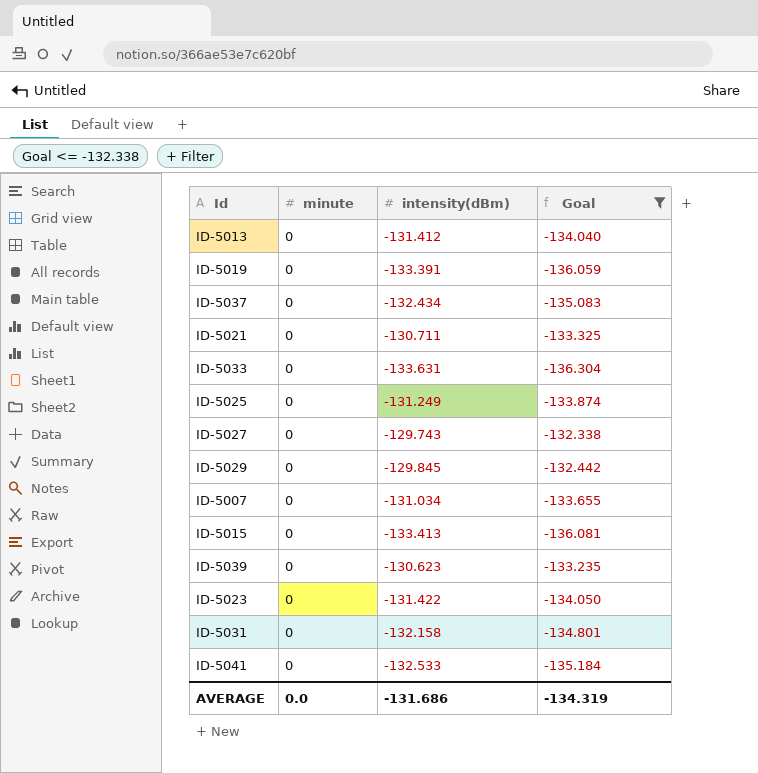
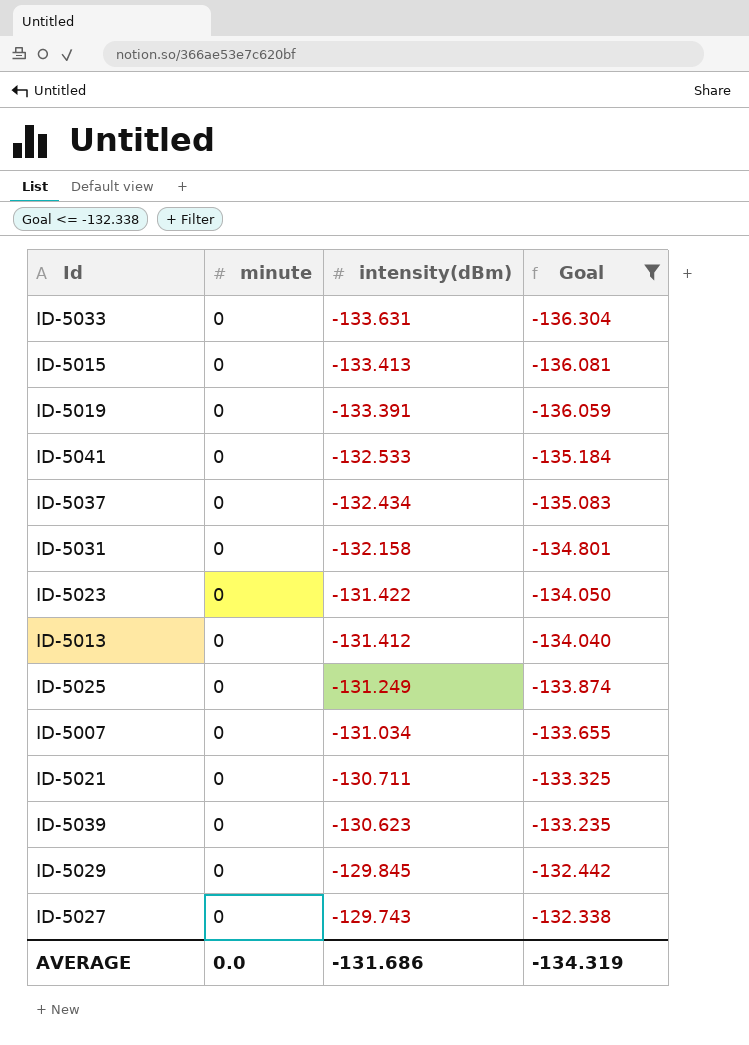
row order: none -> intensity(dBm) ascending

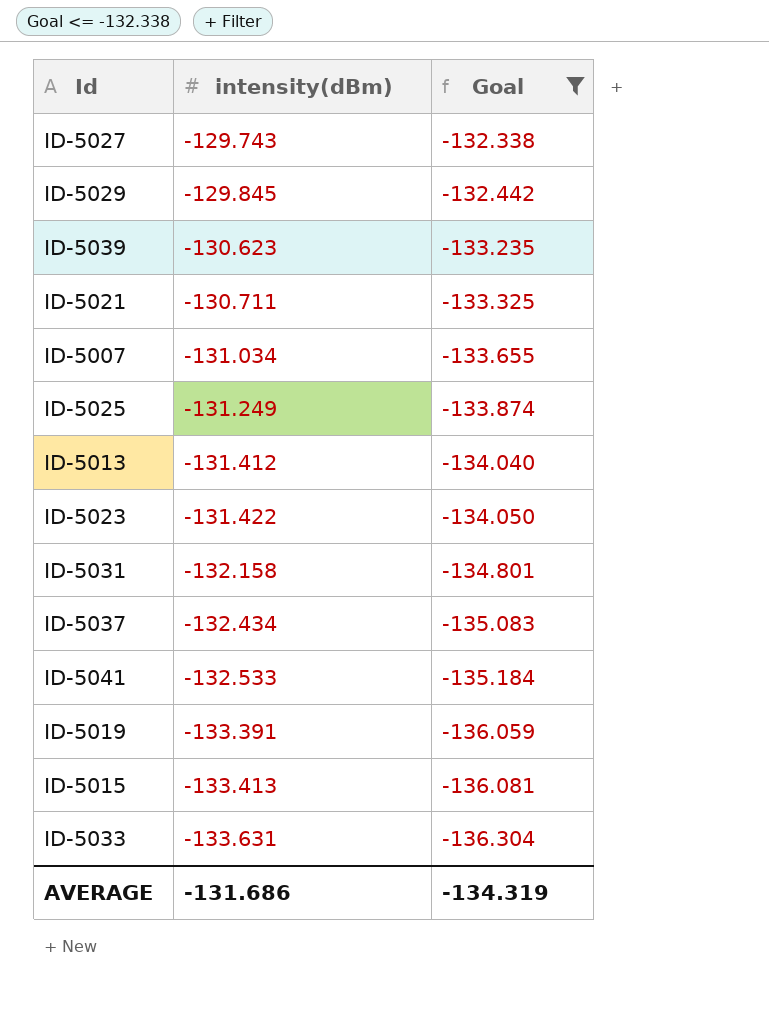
row order: intensity(dBm) ascending -> intensity(dBm) descending
column minute | position: 2 -> none

